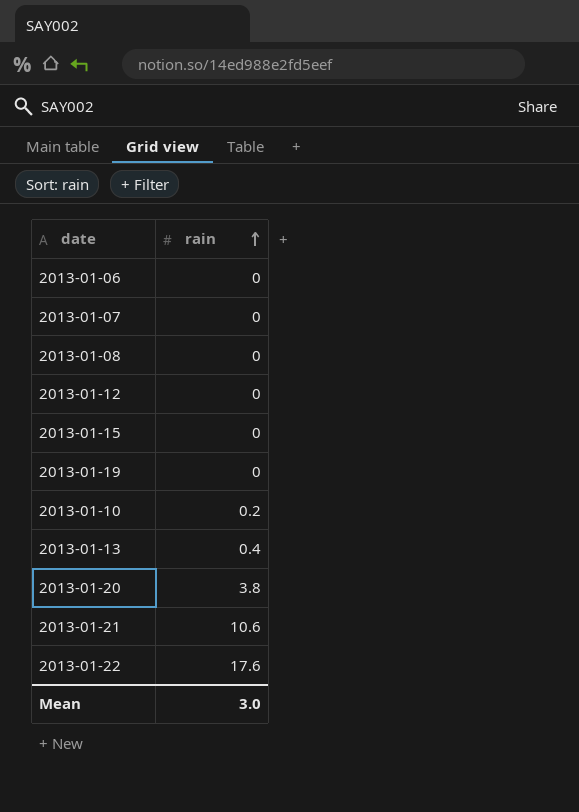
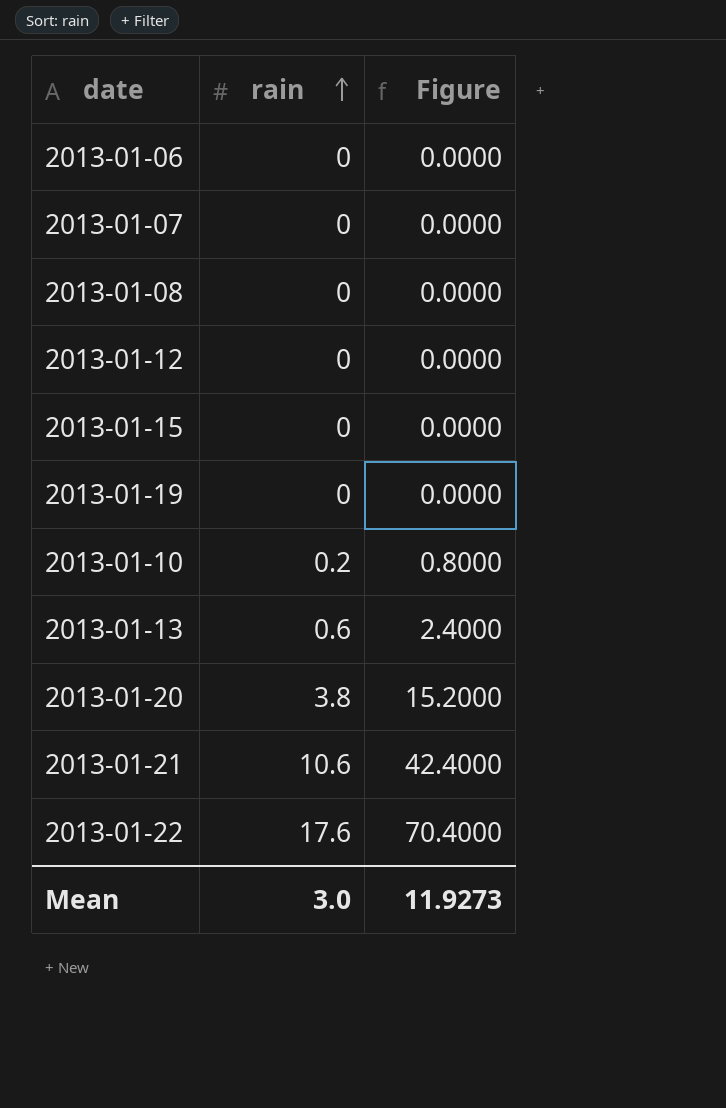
column Figure | formula: none -> [rain] * 4
2013-01-13 | rain: 0.4 -> 0.6

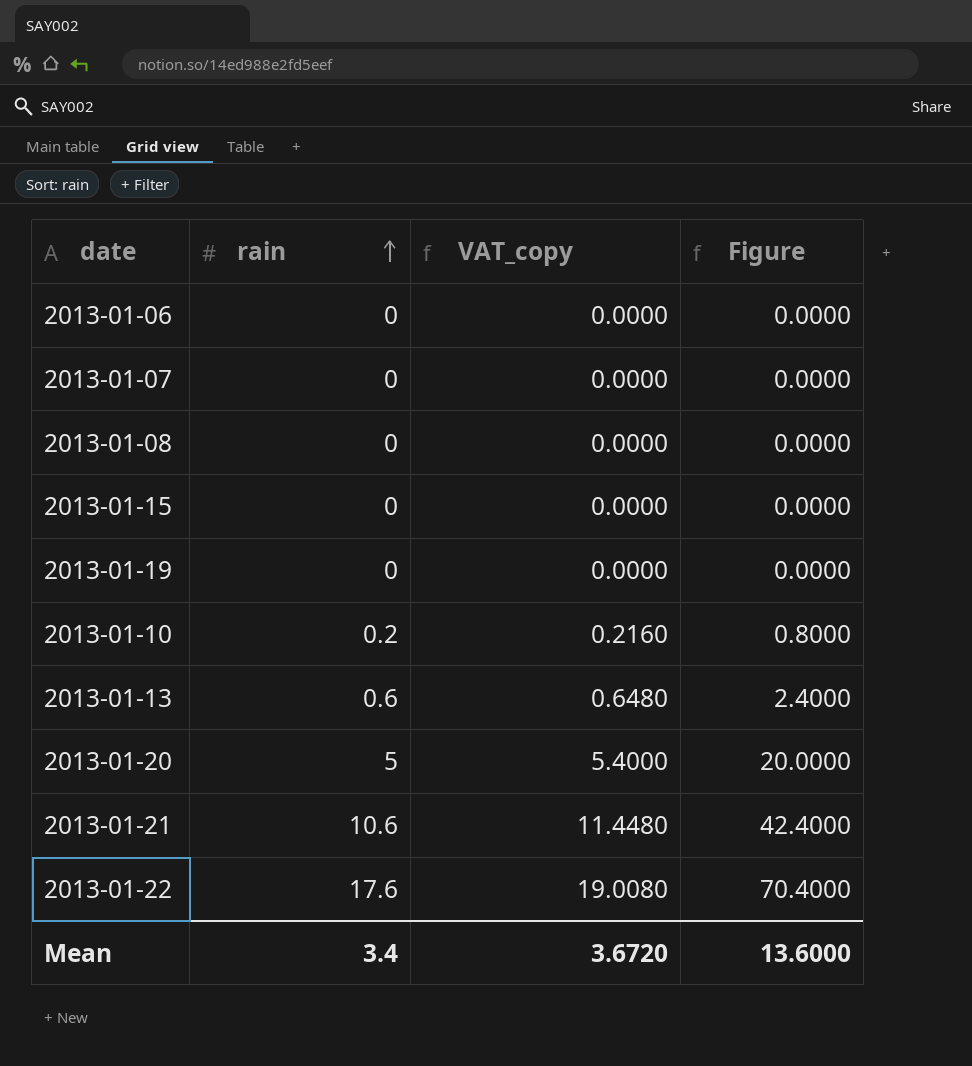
column VAT_copy | formula: none -> [rain] * 1.08
row 2013-01-12: 0 | 0.0000 -> none
2013-01-20 | rain: 3.8 -> 5
2013-01-20 | Figure: 15.2000 -> 20.0000
Mean | rain: 3.0 -> 3.4
Mean | Figure: 11.9273 -> 13.6000

